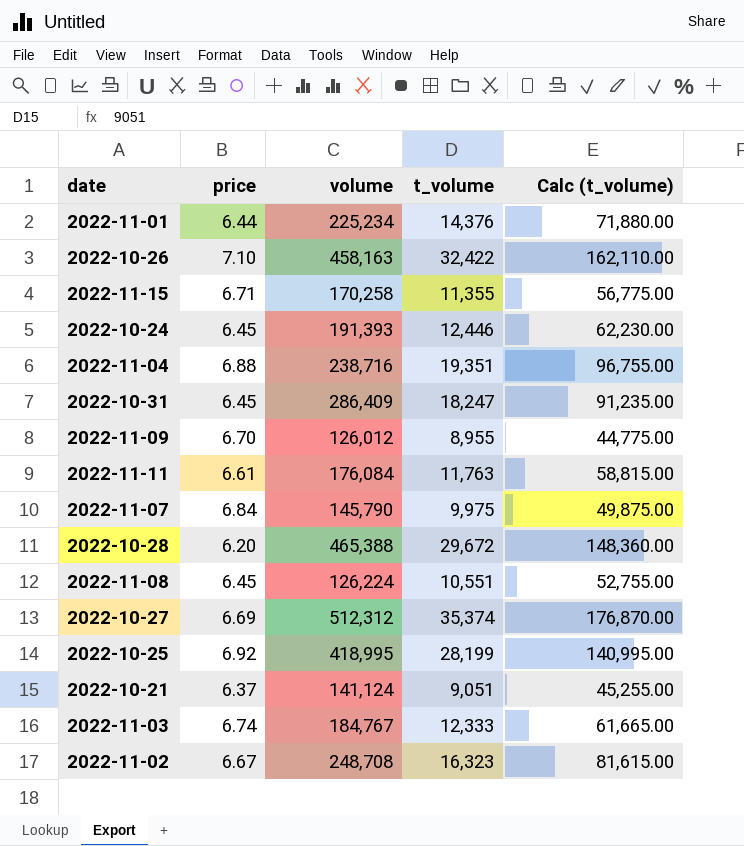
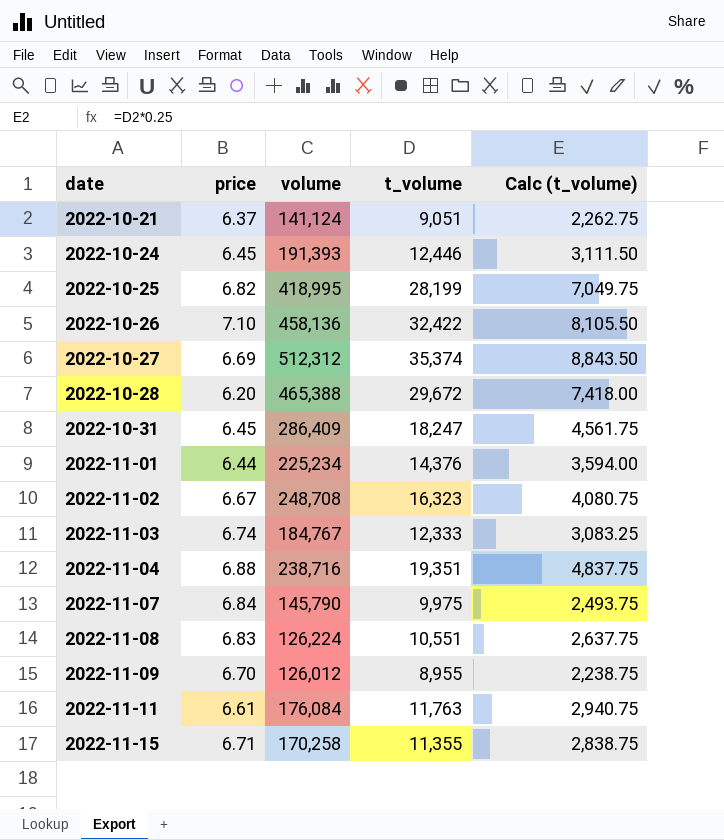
row order: none -> date ascending
column Calc (t_volume) | formula: [t_volume] * 5 -> [t_volume] * 0.25
2022-10-25 | price: 6.92 -> 6.82
2022-10-26 | volume: 458,163 -> 458,136
2022-11-08 | price: 6.45 -> 6.83

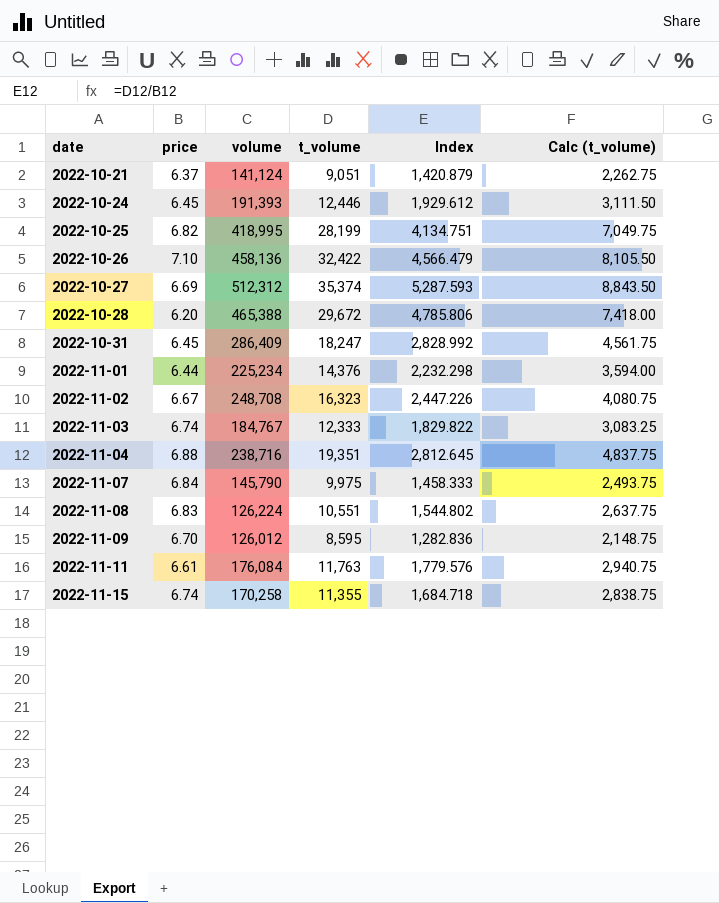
column Index | formula: none -> [t_volume] / [price]
2022-11-09 | t_volume: 8,955 -> 8,595
2022-11-09 | Calc (t_volume): 2,238.75 -> 2,148.75
2022-11-15 | price: 6.71 -> 6.74

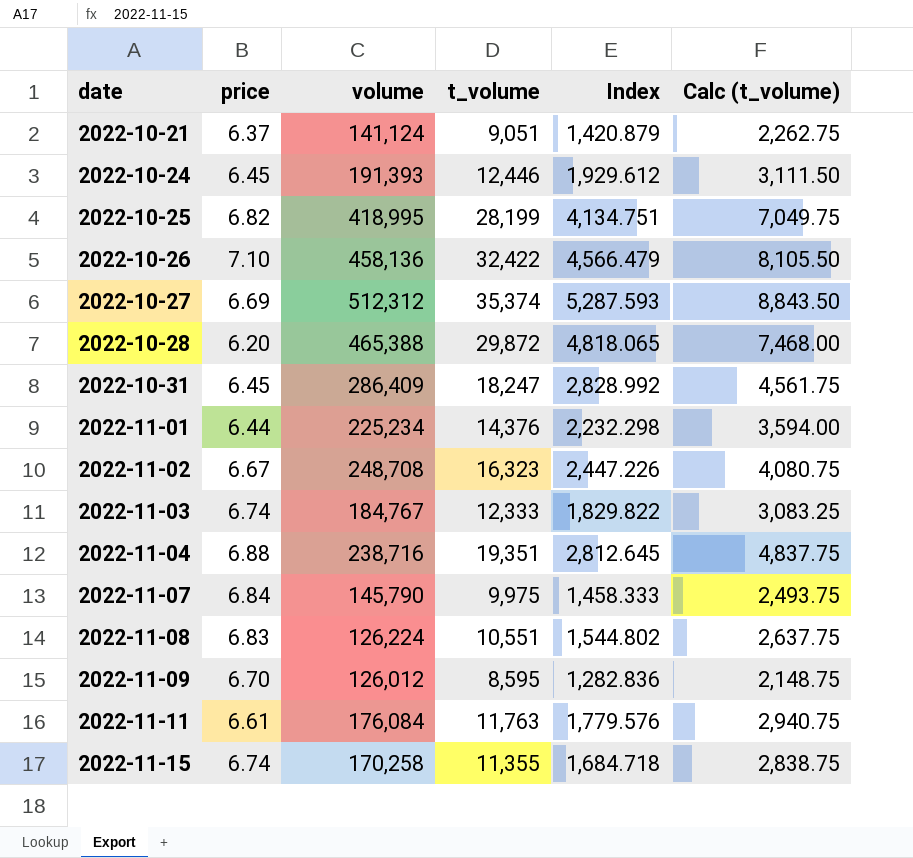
2022-10-28 | t_volume: 29,672 -> 29,872
2022-10-28 | Index: 4,785.806 -> 4,818.065
2022-10-28 | Calc (t_volume): 7,418.00 -> 7,468.00

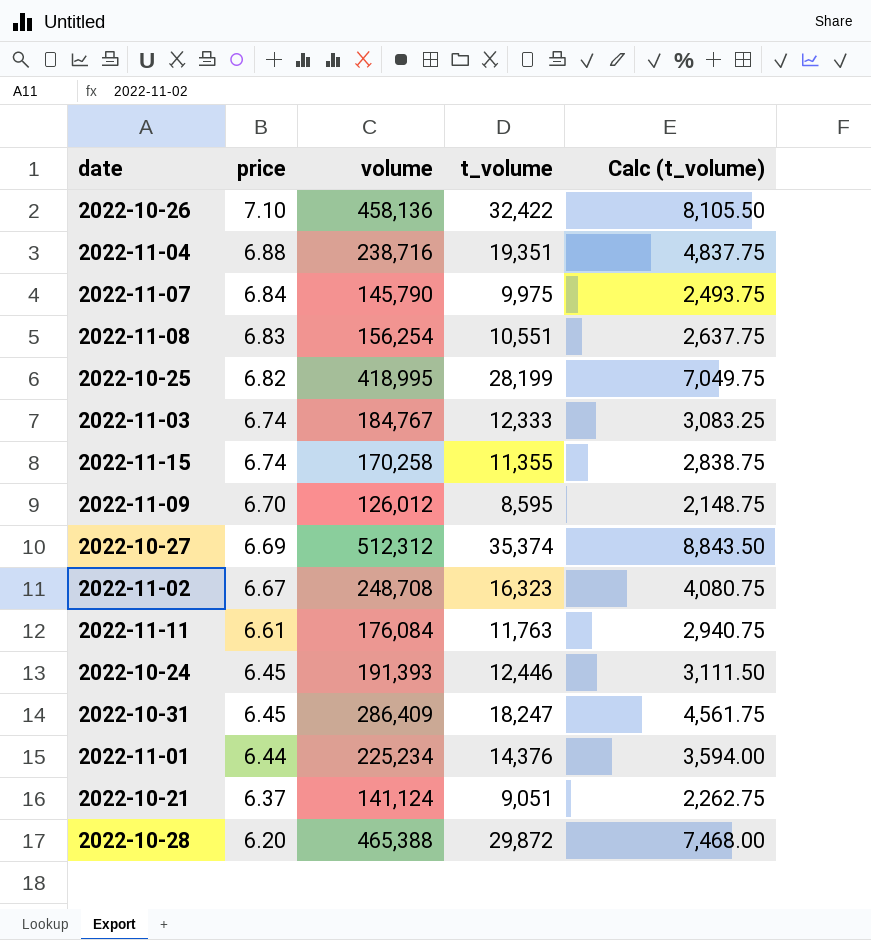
row order: date ascending -> price descending
column Index | formula: [t_volume] / [price] -> none
2022-11-08 | volume: 126,224 -> 156,254

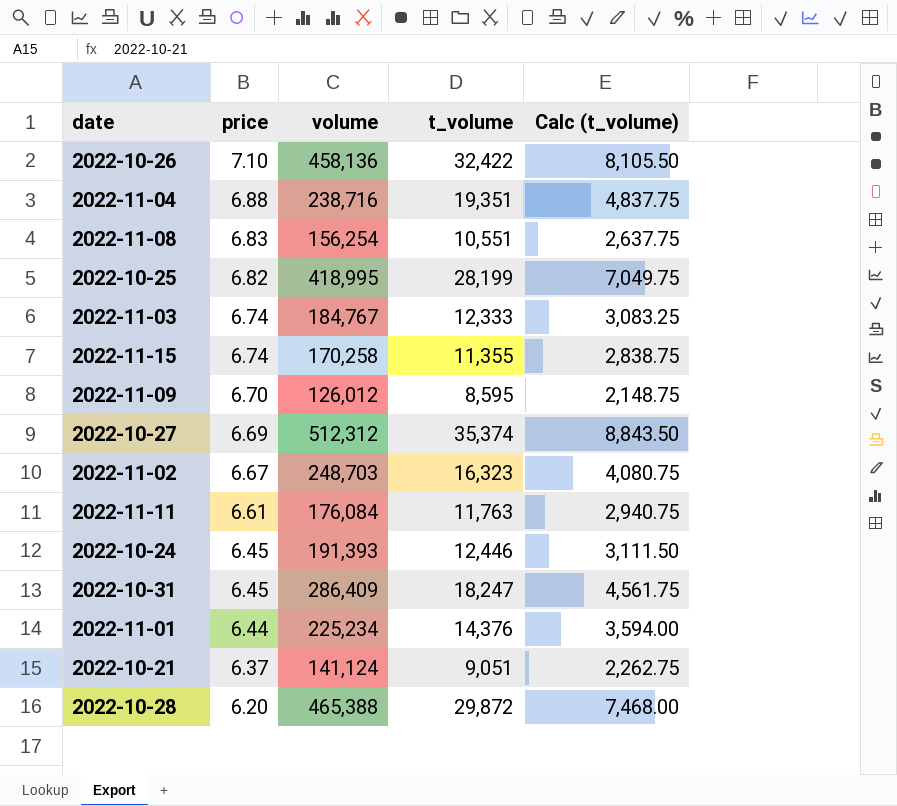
row 2022-11-07: 6.84 | 145,790 | 9,975 | 2,493.75 -> none
2022-11-02 | volume: 248,708 -> 248,703

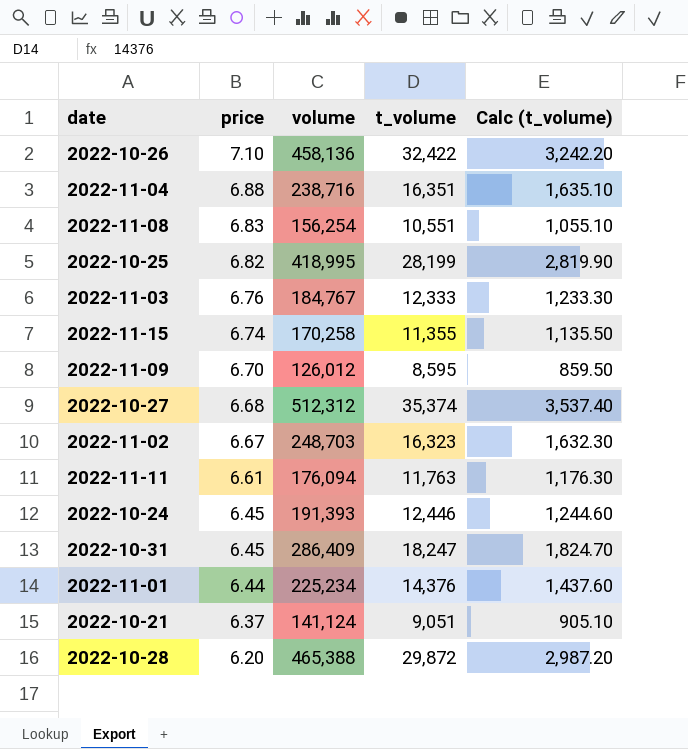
column Calc (t_volume) | formula: [t_volume] * 0.25 -> [t_volume] * 0.1
2022-11-04 | t_volume: 19,351 -> 16,351
2022-11-03 | price: 6.74 -> 6.76
2022-10-27 | price: 6.69 -> 6.68
2022-11-11 | volume: 176,084 -> 176,094

